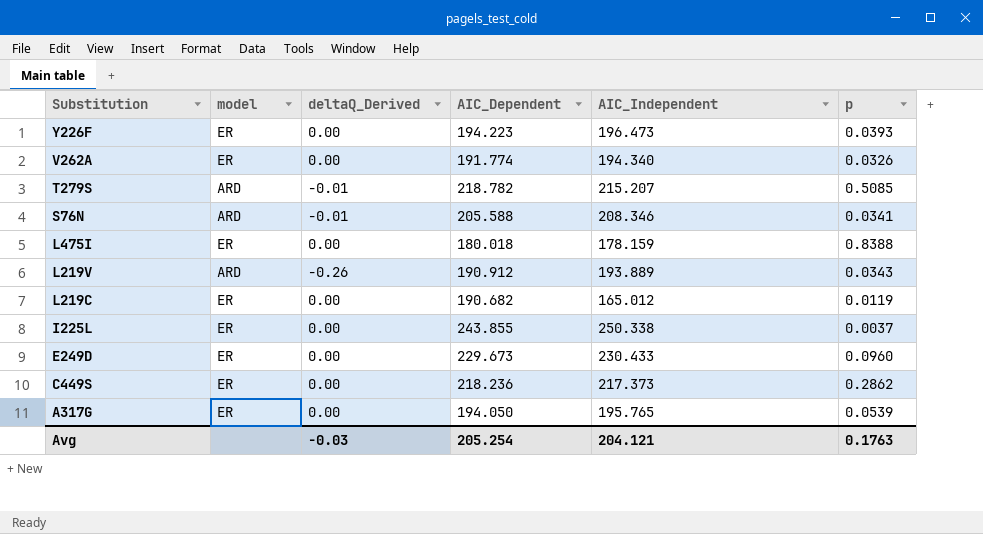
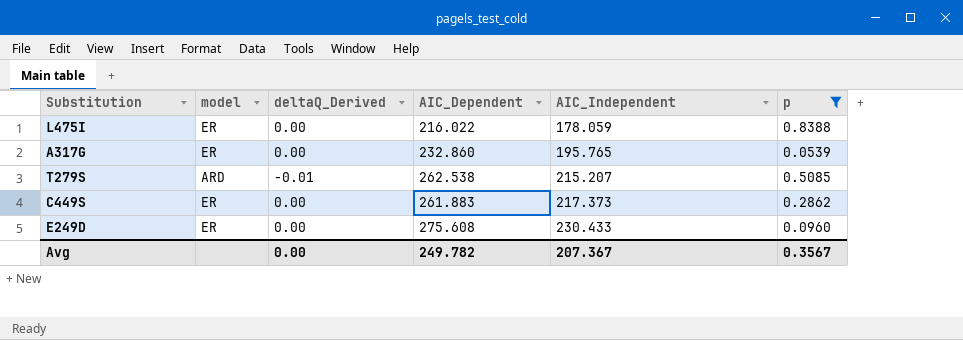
filter: none -> p >= 0.0539
row order: Substitution descending -> AIC_Independent ascending
L475I | AIC_Dependent: 180.018 -> 216.022
L475I | AIC_Independent: 178.159 -> 178.059
A317G | AIC_Dependent: 194.050 -> 232.860
T279S | AIC_Dependent: 218.782 -> 262.538
C449S | AIC_Dependent: 218.236 -> 261.883
E249D | AIC_Dependent: 229.673 -> 275.608
Avg | deltaQ_Derived: -0.03 -> 0.00
Avg | AIC_Dependent: 205.254 -> 249.782
Avg | AIC_Independent: 204.121 -> 207.367
Avg | p: 0.1763 -> 0.3567

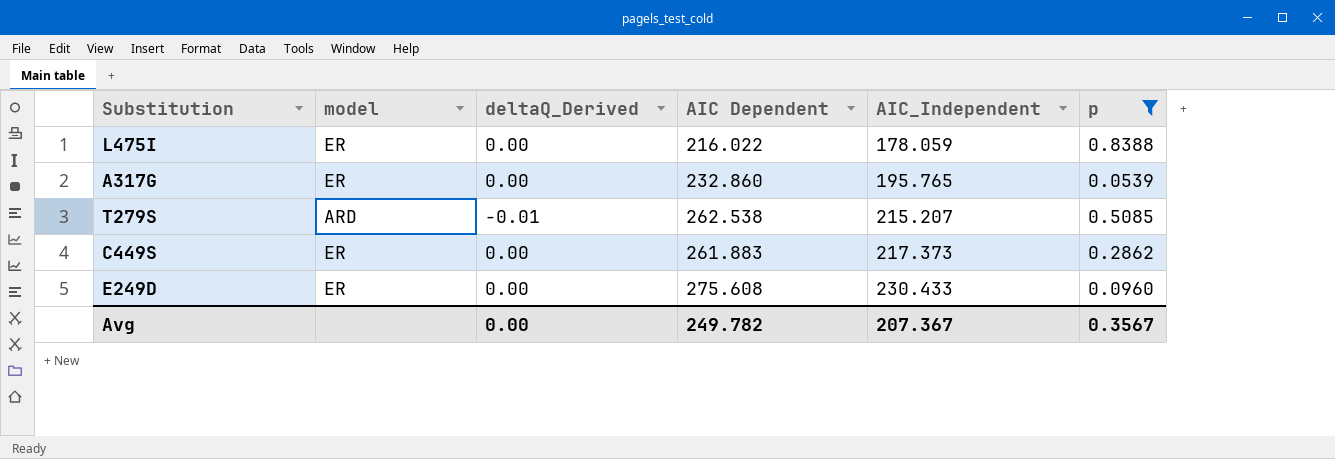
column name: AIC_Dependent -> AIC Dependent

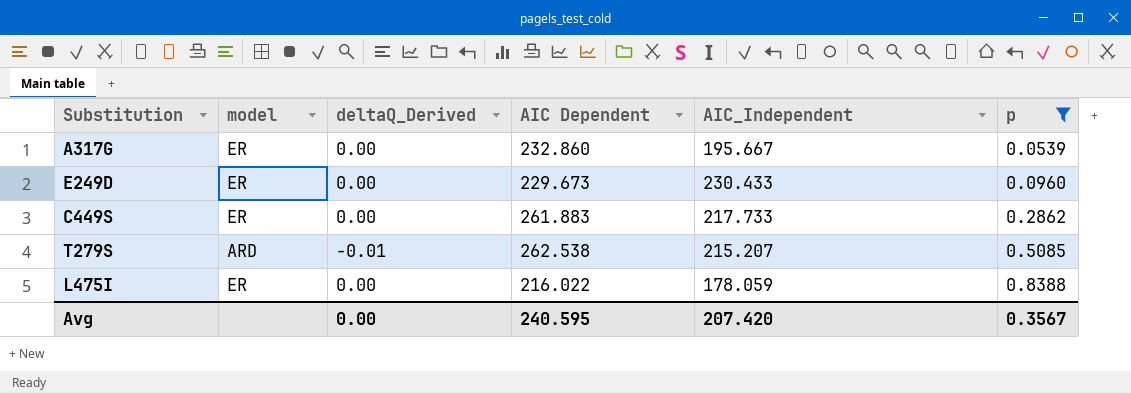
row order: AIC_Independent ascending -> p ascending
A317G | AIC_Independent: 195.765 -> 195.667
E249D | AIC Dependent: 275.608 -> 229.673
C449S | AIC_Independent: 217.373 -> 217.733
Avg | AIC Dependent: 249.782 -> 240.595
Avg | AIC_Independent: 207.367 -> 207.420

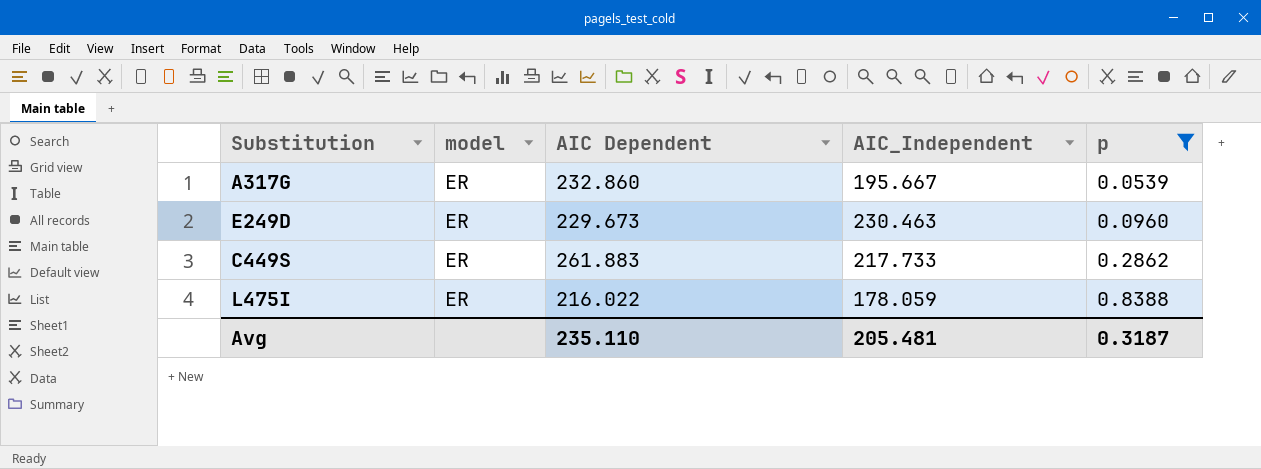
column deltaQ_Derived | position: 3 -> none
row T279S: ARD | -0.01 | 262.538 | 215.207 | 0.5085 -> none
E249D | AIC_Independent: 230.433 -> 230.463
Avg | AIC Dependent: 240.595 -> 235.110
Avg | AIC_Independent: 207.420 -> 205.481
Avg | p: 0.3567 -> 0.3187

